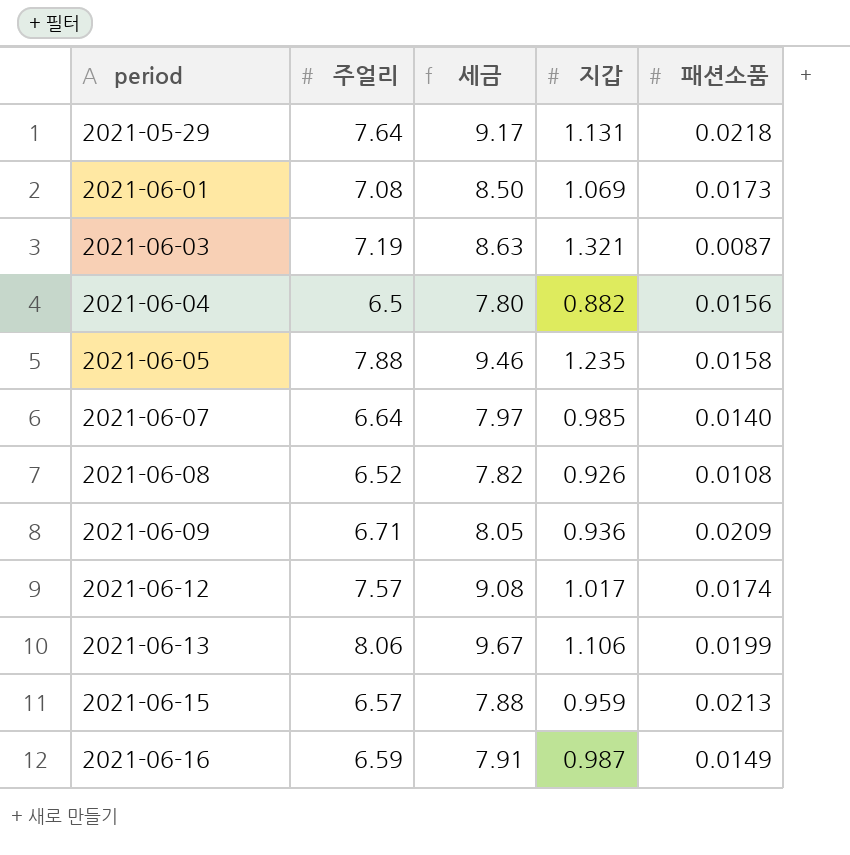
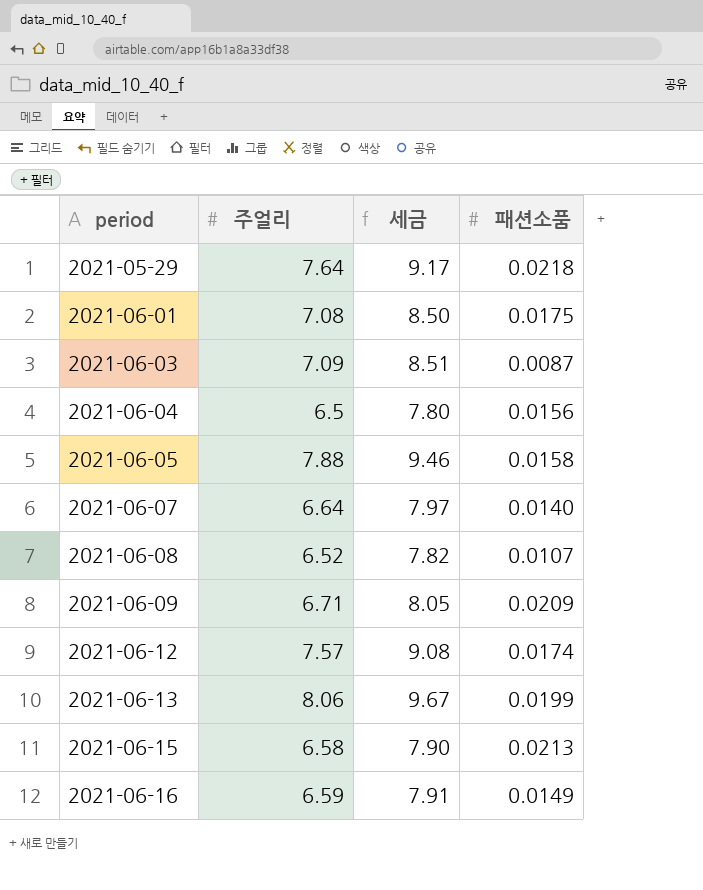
column 지갑 | position: 4 -> none
2021-06-01 | 패션소품: 0.0173 -> 0.0175
2021-06-03 | 주얼리: 7.19 -> 7.09
2021-06-03 | 세금: 8.63 -> 8.51
2021-06-08 | 패션소품: 0.0108 -> 0.0107
2021-06-15 | 주얼리: 6.57 -> 6.58
2021-06-15 | 세금: 7.88 -> 7.90

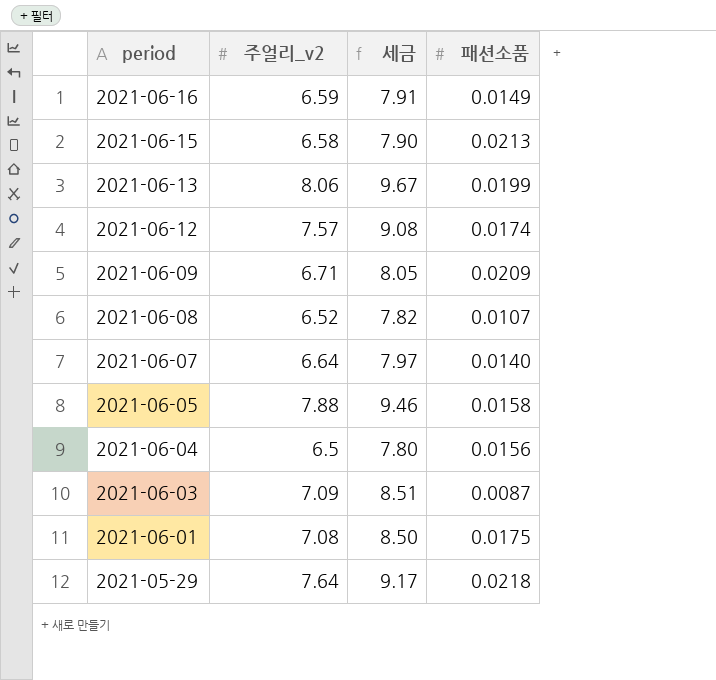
row order: period ascending -> period descending
column name: 주얼리 -> 주얼리_v2

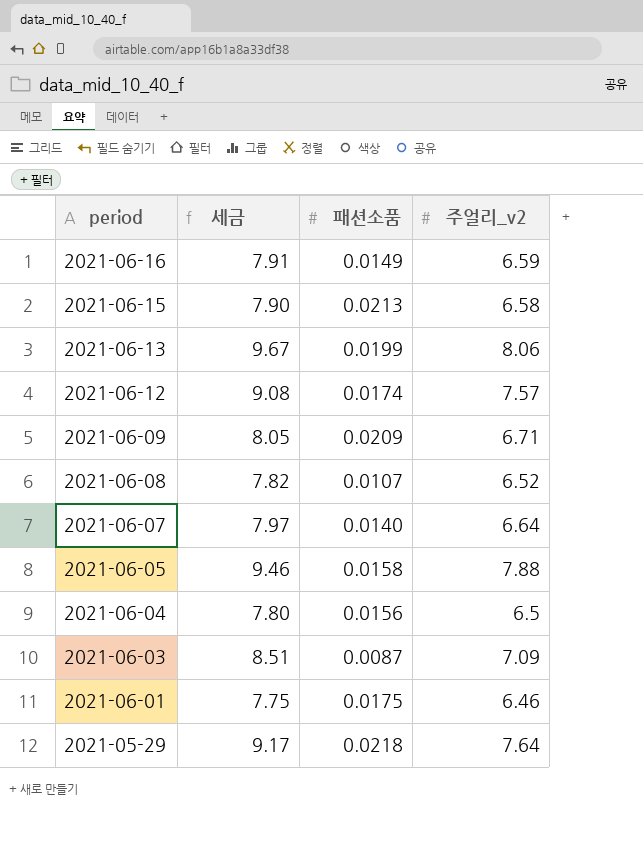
column 주얼리_v2 | position: 2 -> 4
2021-06-01 | 세금: 8.50 -> 7.75
2021-06-01 | 주얼리_v2: 7.08 -> 6.46

